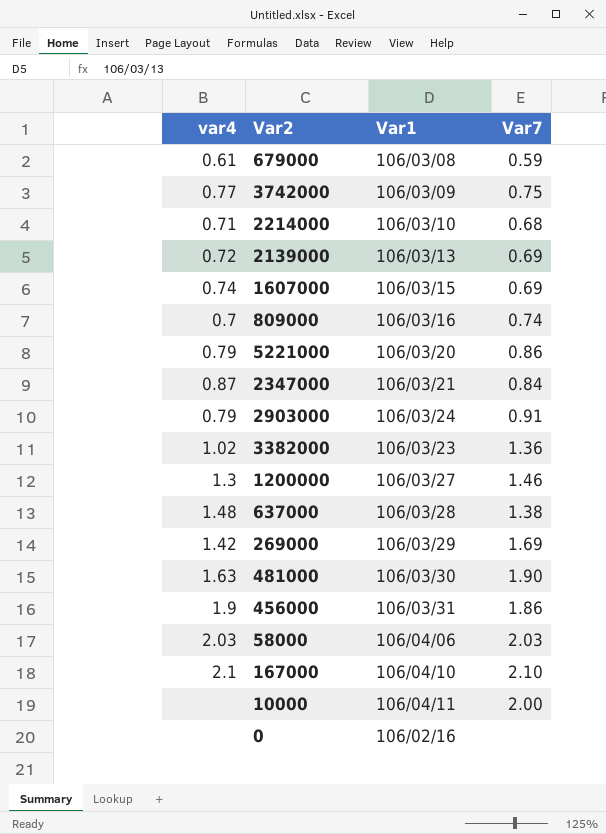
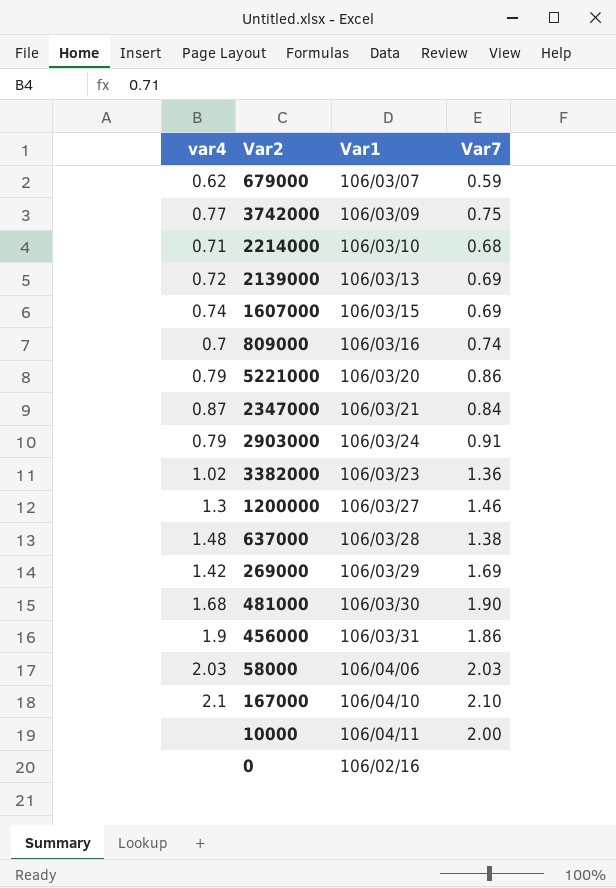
679000 | var4: 0.61 -> 0.62
679000 | Var1: 106/03/08 -> 106/03/07
481000 | var4: 1.63 -> 1.68

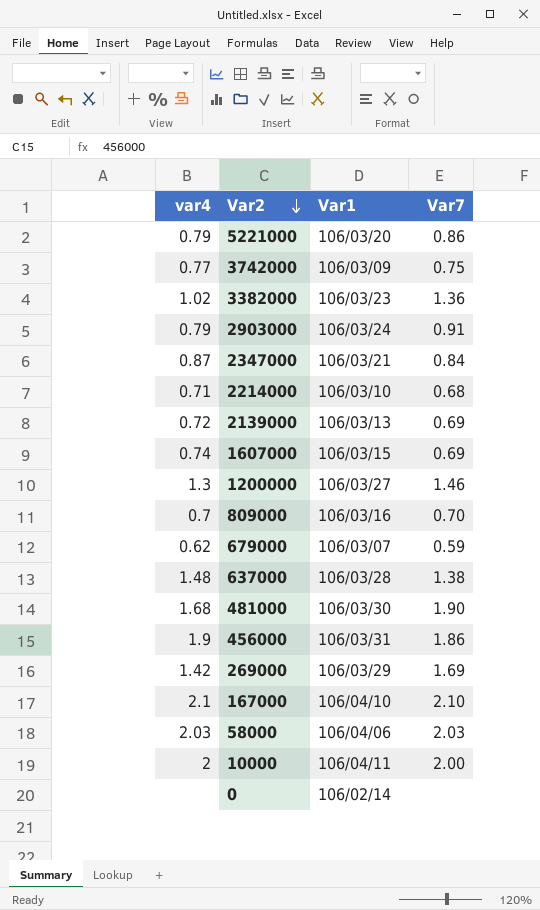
row order: none -> Var2 descending
809000 | Var7: 0.74 -> 0.70
10000 | var4: none -> 2
0 | Var1: 106/02/16 -> 106/02/14

